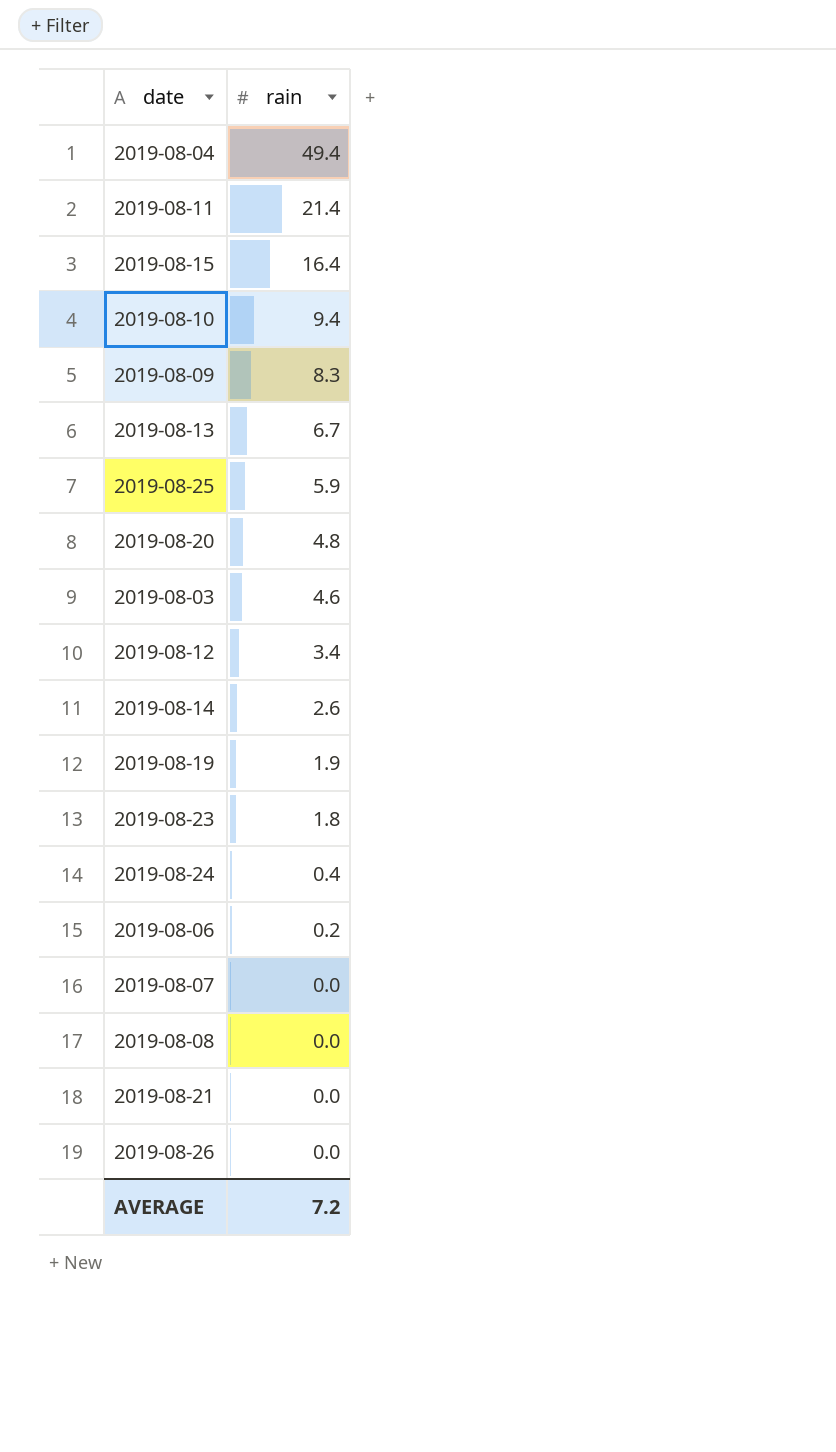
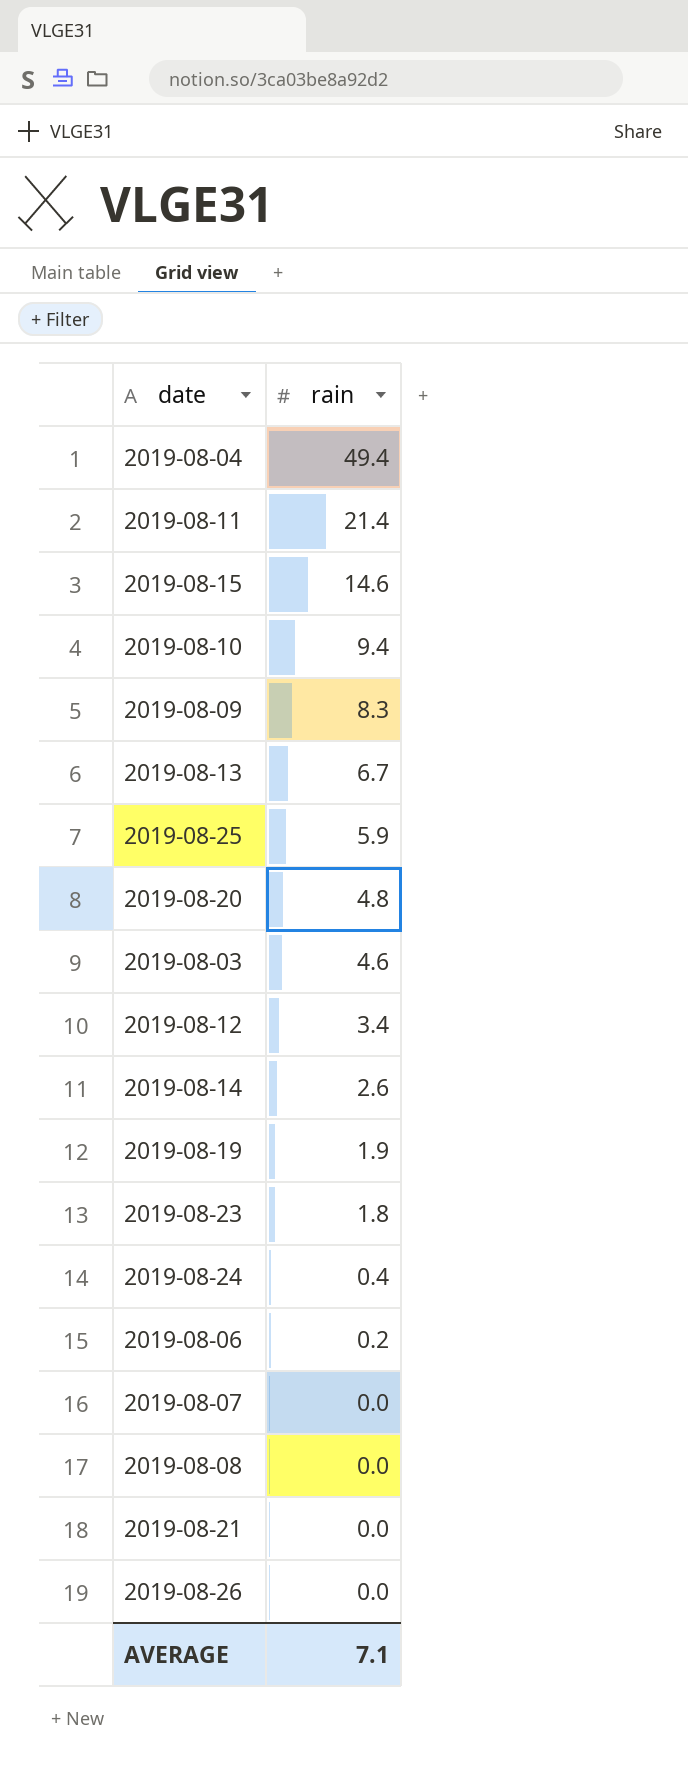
2019-08-15 | rain: 16.4 -> 14.6
AVERAGE | rain: 7.2 -> 7.1

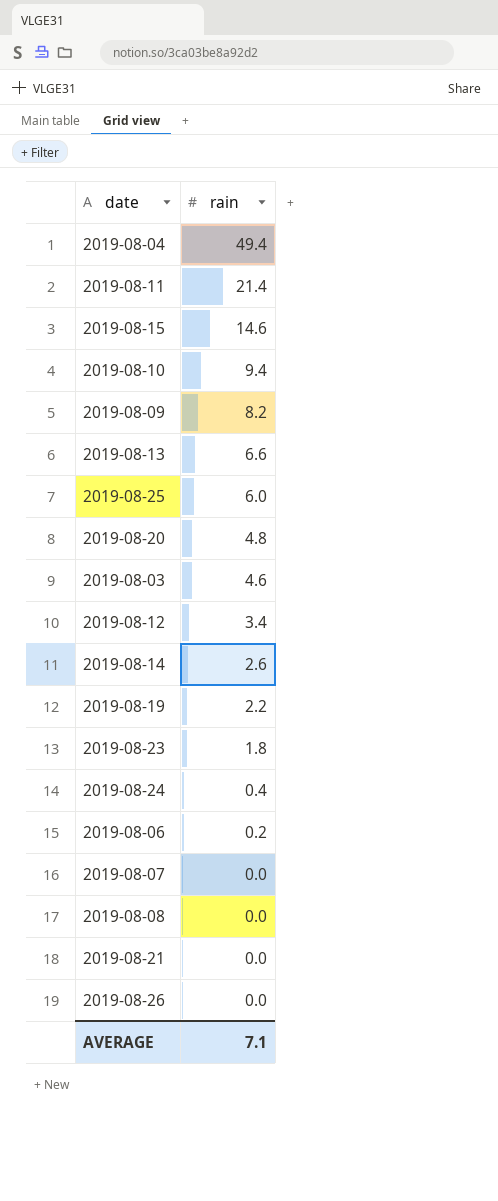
2019-08-09 | rain: 8.3 -> 8.2
2019-08-13 | rain: 6.7 -> 6.6
2019-08-25 | rain: 5.9 -> 6.0
2019-08-19 | rain: 1.9 -> 2.2

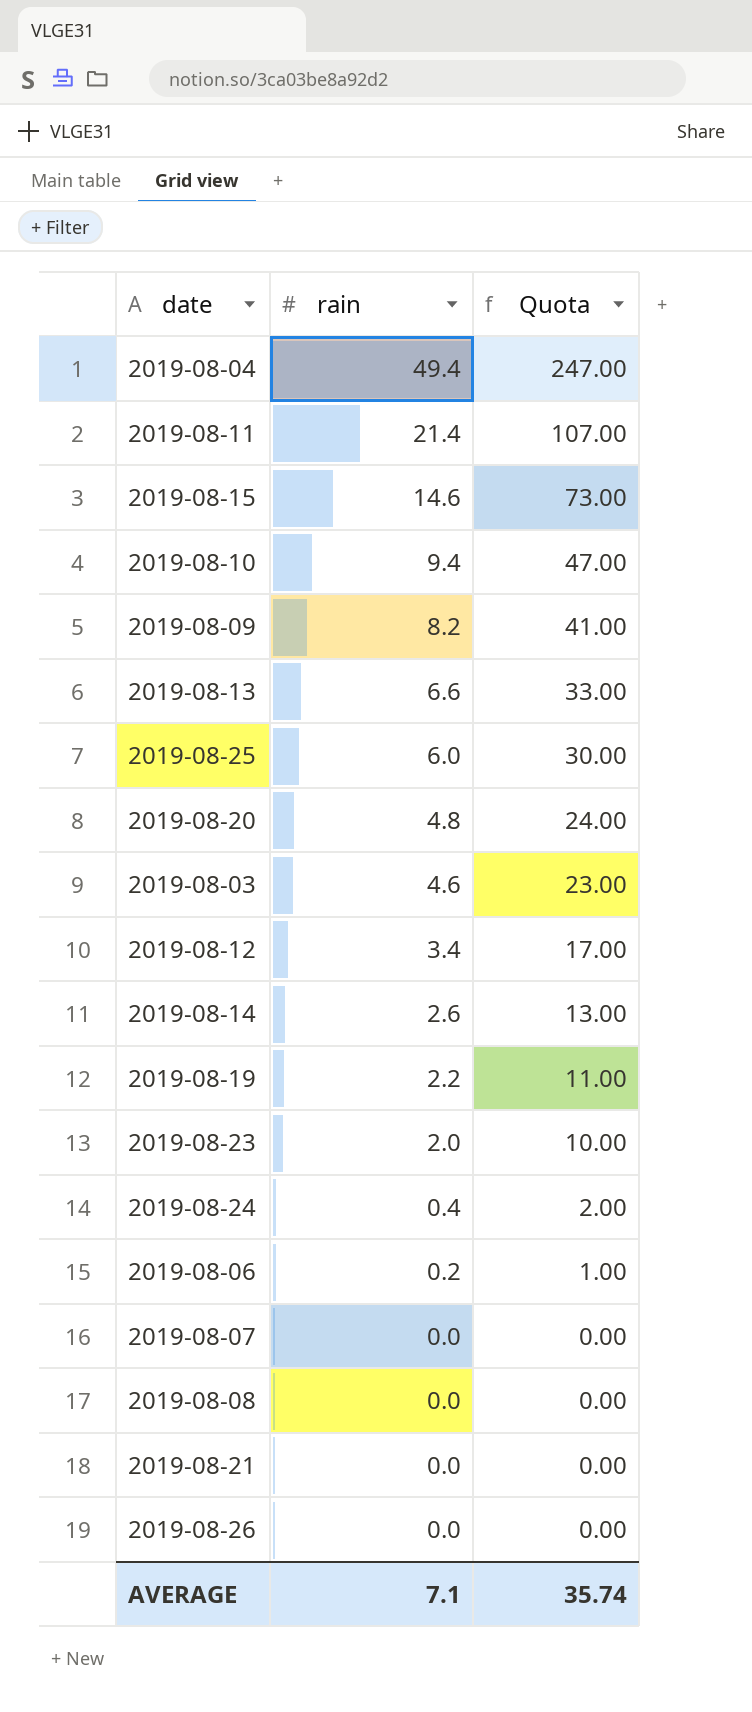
column Quota | formula: none -> [rain] * 5
2019-08-23 | rain: 1.8 -> 2.0

